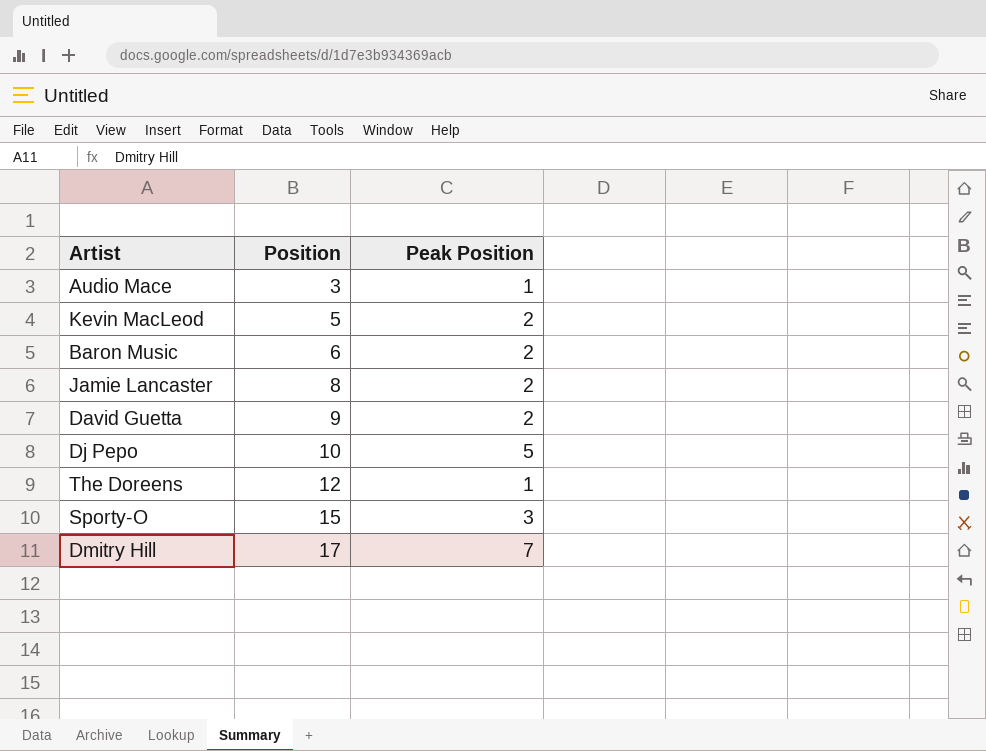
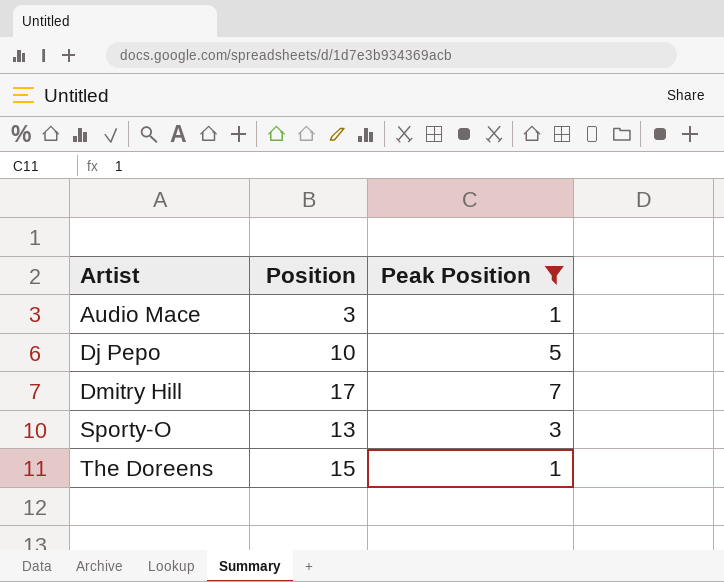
filter: none -> Peak Position != 2
row order: Position ascending -> Artist ascending
Sporty-O | Position: 15 -> 13
The Doreens | Position: 12 -> 15

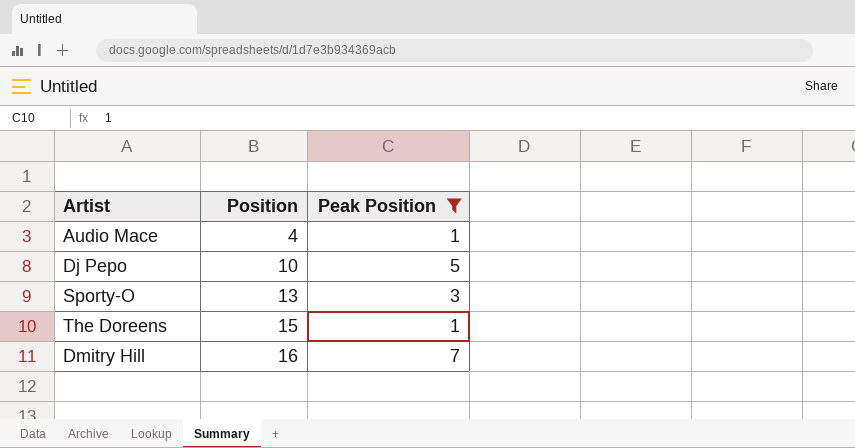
row order: Artist ascending -> Position ascending
Audio Mace | Position: 3 -> 4
Dmitry Hill | Position: 17 -> 16

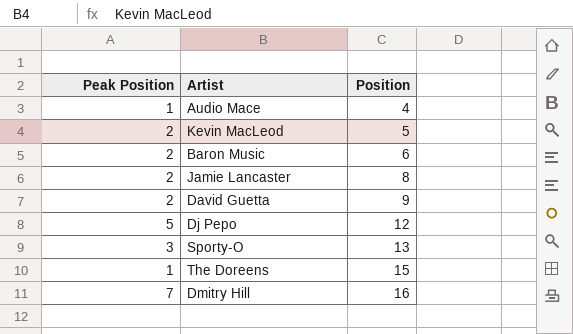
filter: Peak Position != 2 -> none
column Peak Position | position: 3 -> 1
Dj Pepo | Position: 10 -> 12

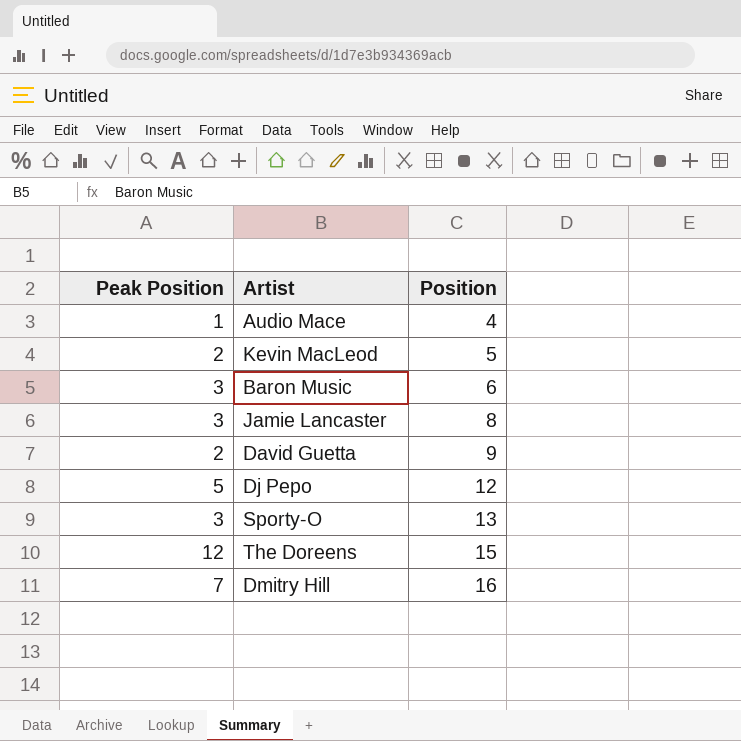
Baron Music | Peak Position: 2 -> 3
Jamie Lancaster | Peak Position: 2 -> 3
The Doreens | Peak Position: 1 -> 12

